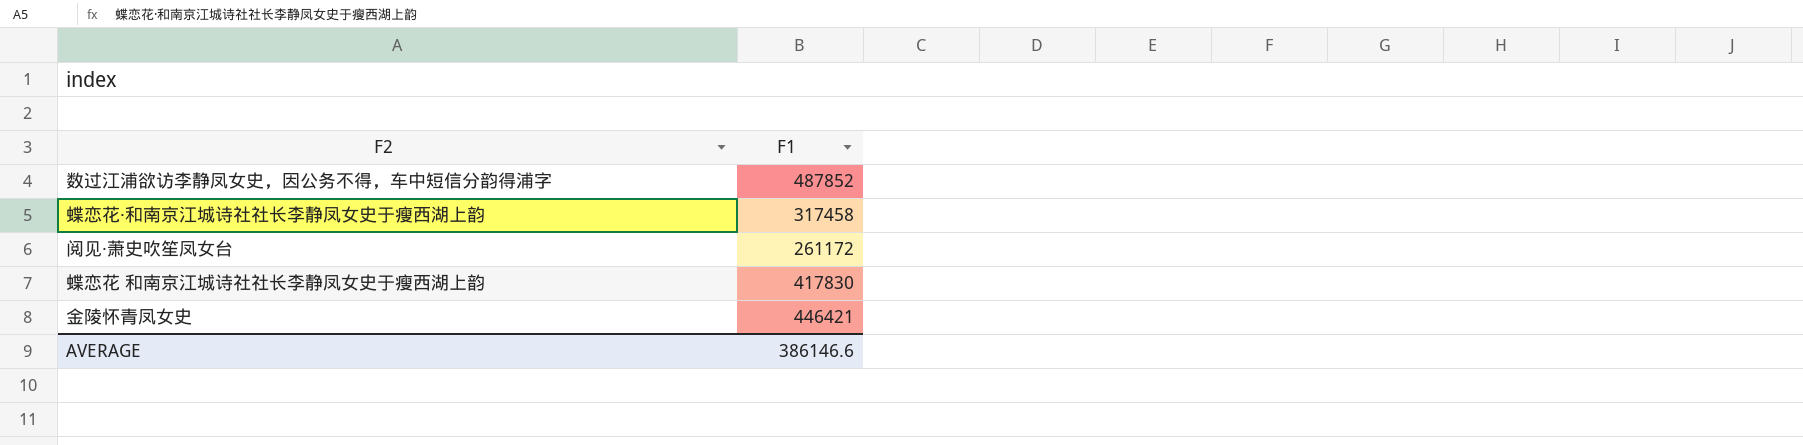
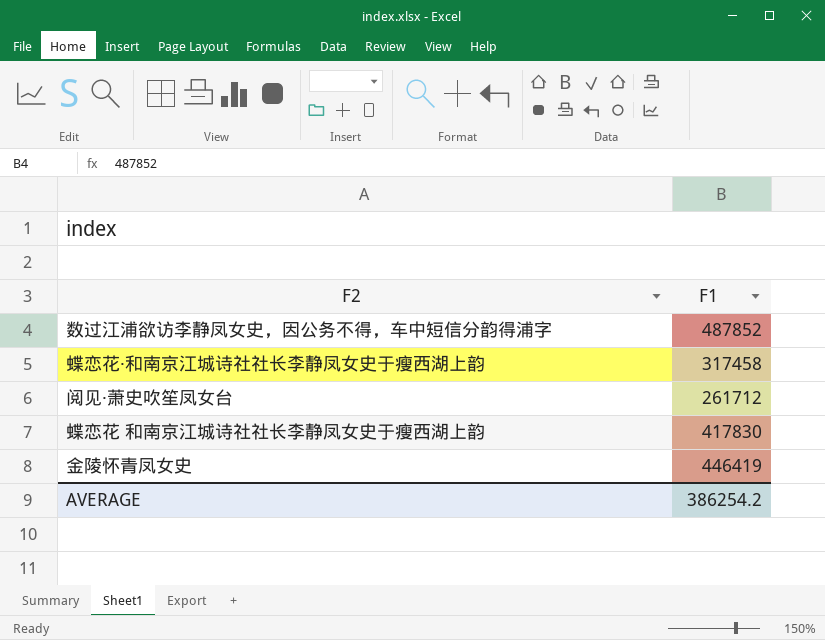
阅见·萧史吹笙凤女台 | F1: 261172 -> 261712
金陵怀青凤女史 | F1: 446421 -> 446419
AVERAGE | F1: 386146.6 -> 386254.2

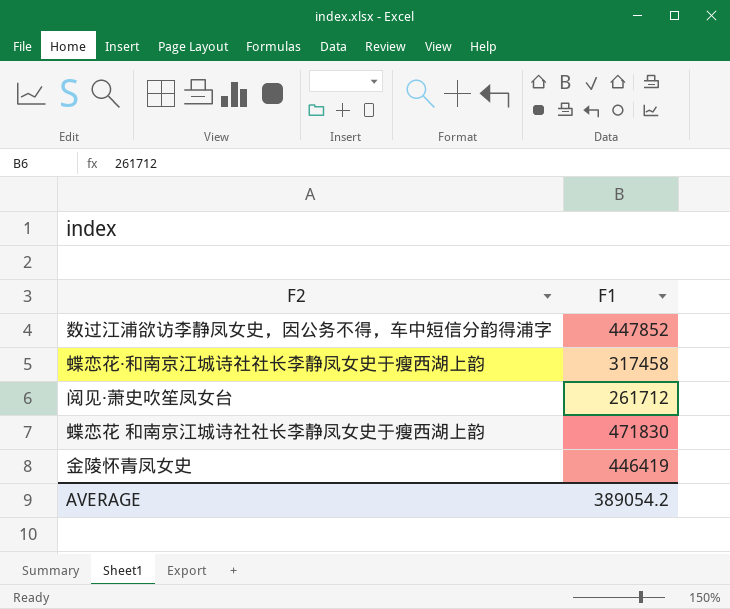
数过江浦欲访李静凤女史，因公务不得，车中短信分韵得浦字 | F1: 487852 -> 447852
蝶恋花 和南京江城诗社社长李静凤女史于瘦西湖上韵 | F1: 417830 -> 471830
AVERAGE | F1: 386254.2 -> 389054.2

